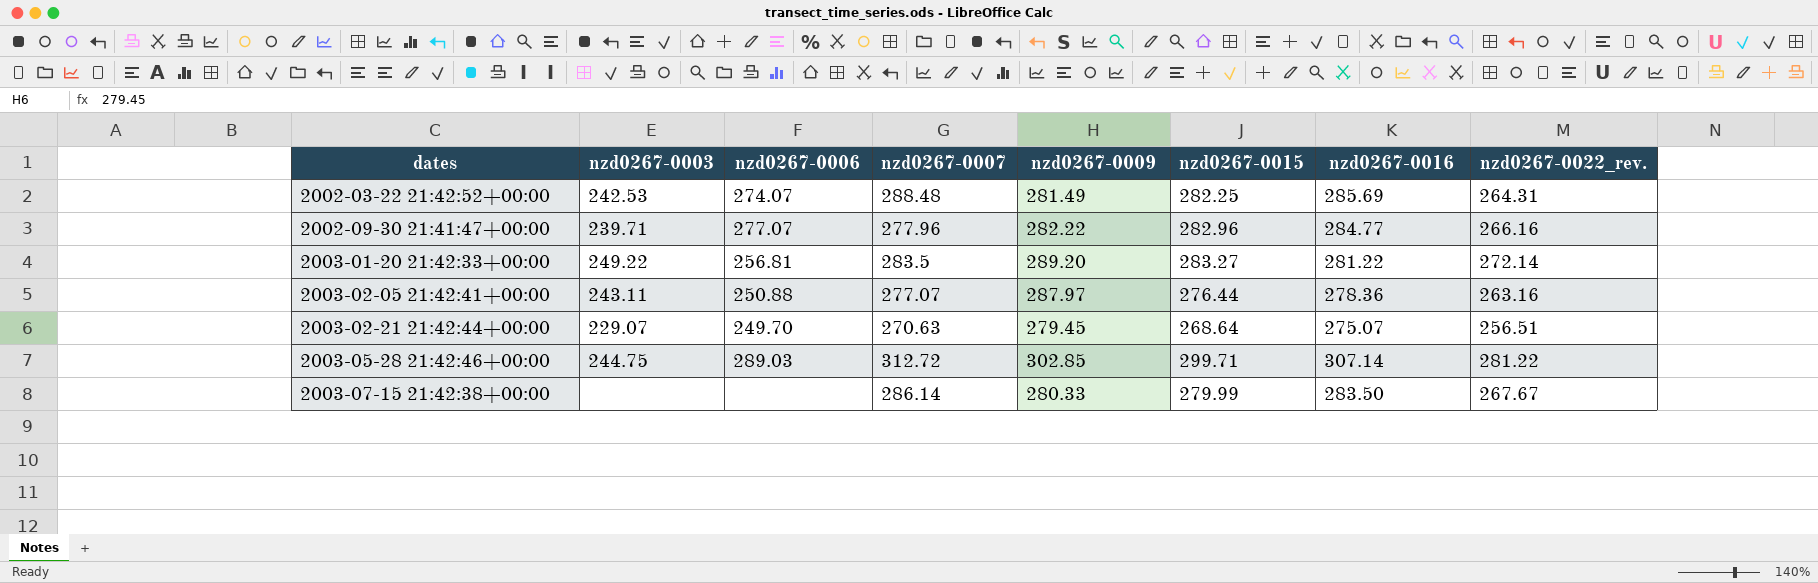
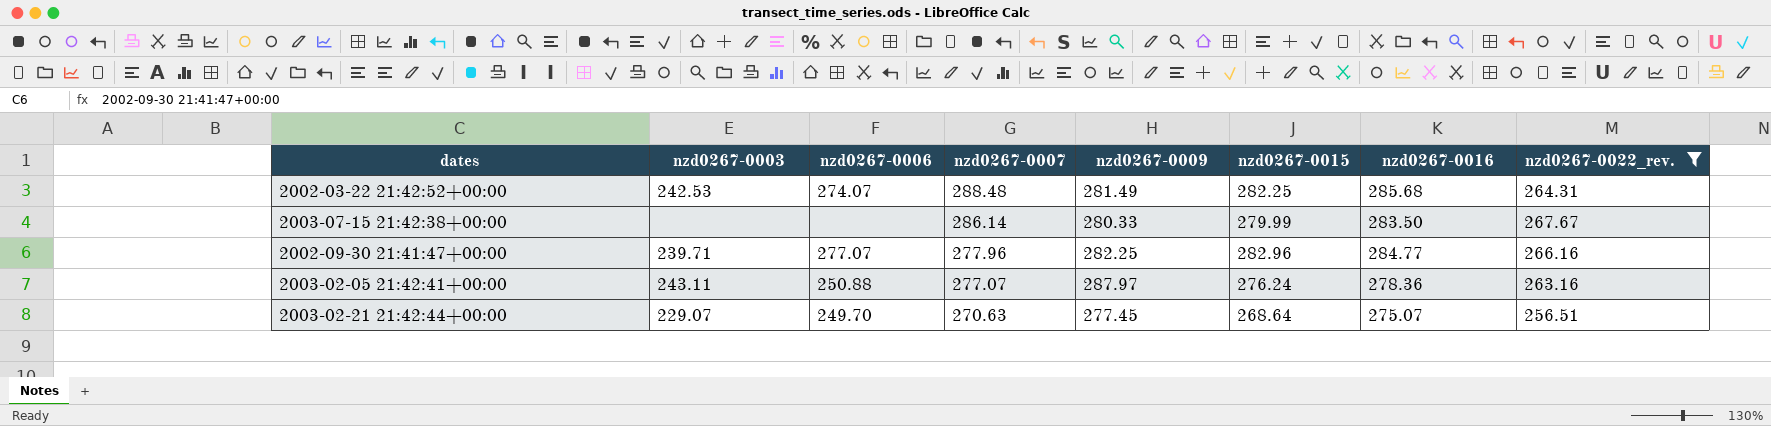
filter: none -> nzd0267-0022_rev. <= 267.67
row order: dates ascending -> nzd0267-0007 descending
2002-03-22 21:42:52+00:00 | nzd0267-0016: 285.69 -> 285.68
2002-09-30 21:41:47+00:00 | nzd0267-0009: 282.22 -> 282.25
2003-02-05 21:42:41+00:00 | nzd0267-0015: 276.44 -> 276.24
2003-02-21 21:42:44+00:00 | nzd0267-0009: 279.45 -> 277.45

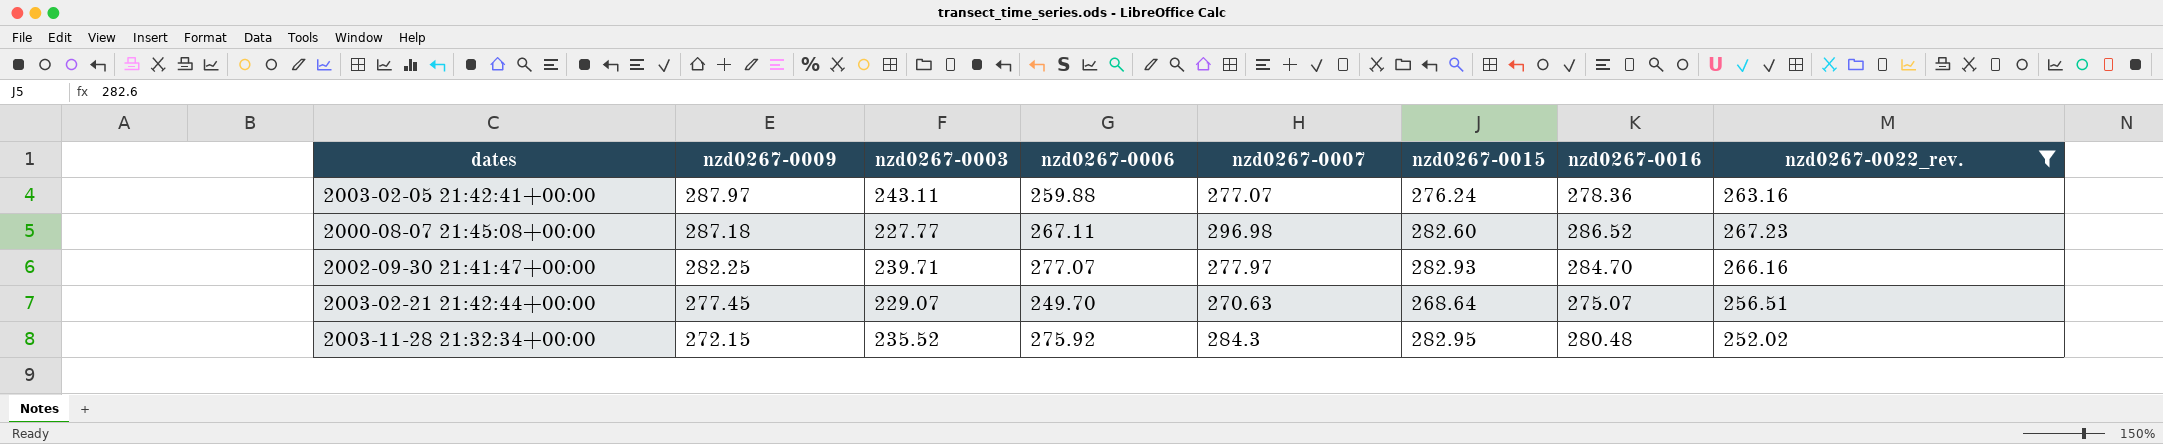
row order: nzd0267-0007 descending -> nzd0267-0009 descending
column nzd0267-0009 | position: 5 -> 2
row 2002-03-22 21:42:52+00:00: 242.53 | 274.07 | 288.48 | 281.49 | 282.25 | 285.68 | 264.31 -> none
row 2003-07-15 21:42:38+00:00: none | none | 286.14 | 280.33 | 279.99 | 283.50 | 267.67 -> none
2003-02-05 21:42:41+00:00 | nzd0267-0006: 250.88 -> 259.88
row 2000-08-07 21:45:08+00:00: none -> 287.18 | 227.77 | 267.11 | 296.98 | 282.60 | 286.52 | 267.23
2002-09-30 21:41:47+00:00 | nzd0267-0007: 277.96 -> 277.97
2002-09-30 21:41:47+00:00 | nzd0267-0015: 282.96 -> 282.93
2002-09-30 21:41:47+00:00 | nzd0267-0016: 284.77 -> 284.70
row 2003-11-28 21:32:34+00:00: none -> 272.15 | 235.52 | 275.92 | 284.3 | 282.95 | 280.48 | 252.02

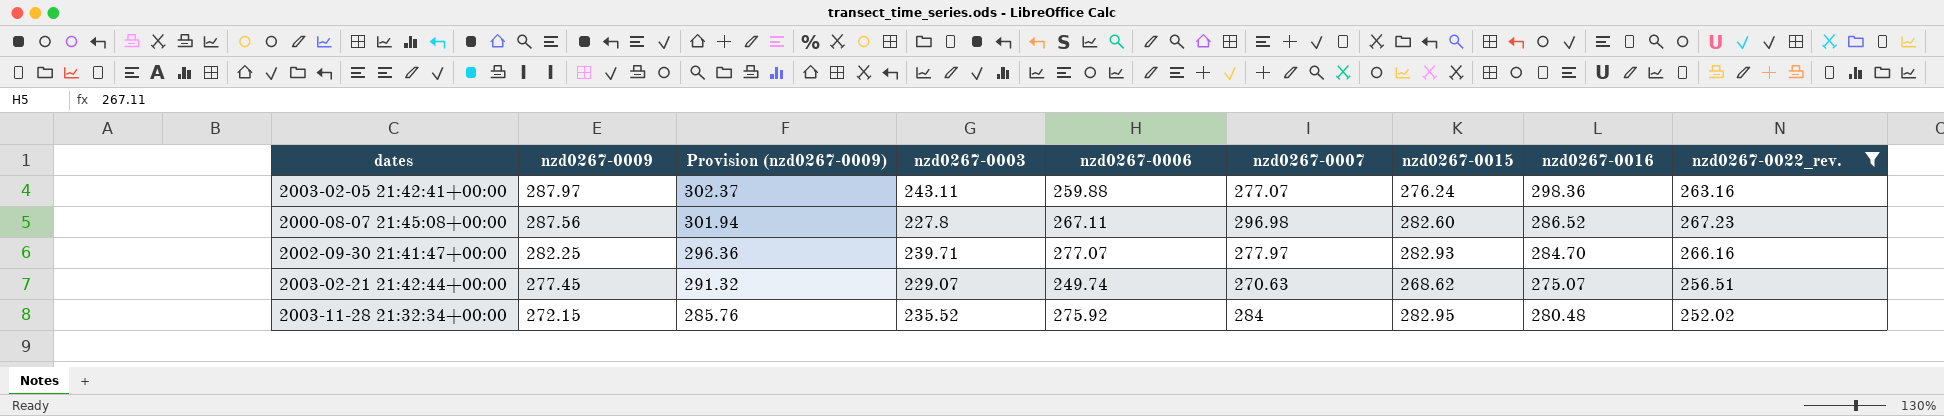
column Provision (nzd0267-0009) | formula: none -> [nzd0267-0009] * 1.05
2003-02-05 21:42:41+00:00 | nzd0267-0016: 278.36 -> 298.36
2000-08-07 21:45:08+00:00 | nzd0267-0009: 287.18 -> 287.56
2000-08-07 21:45:08+00:00 | nzd0267-0003: 227.77 -> 227.8
2003-02-21 21:42:44+00:00 | nzd0267-0006: 249.70 -> 249.74
2003-02-21 21:42:44+00:00 | nzd0267-0015: 268.64 -> 268.62
2003-11-28 21:32:34+00:00 | nzd0267-0007: 284.3 -> 284

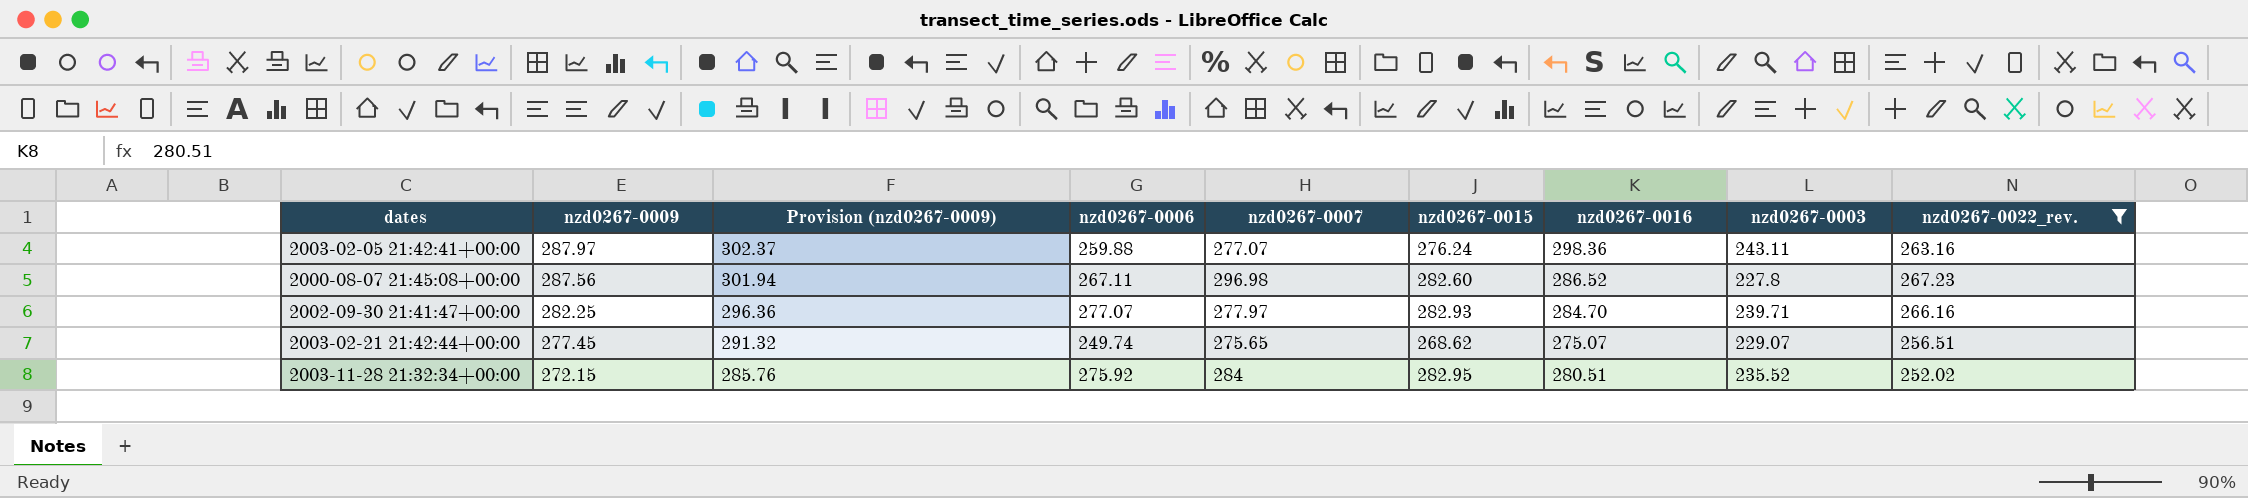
column nzd0267-0003 | position: 4 -> 8
2003-02-21 21:42:44+00:00 | nzd0267-0007: 270.63 -> 275.65
2003-11-28 21:32:34+00:00 | nzd0267-0016: 280.48 -> 280.51

